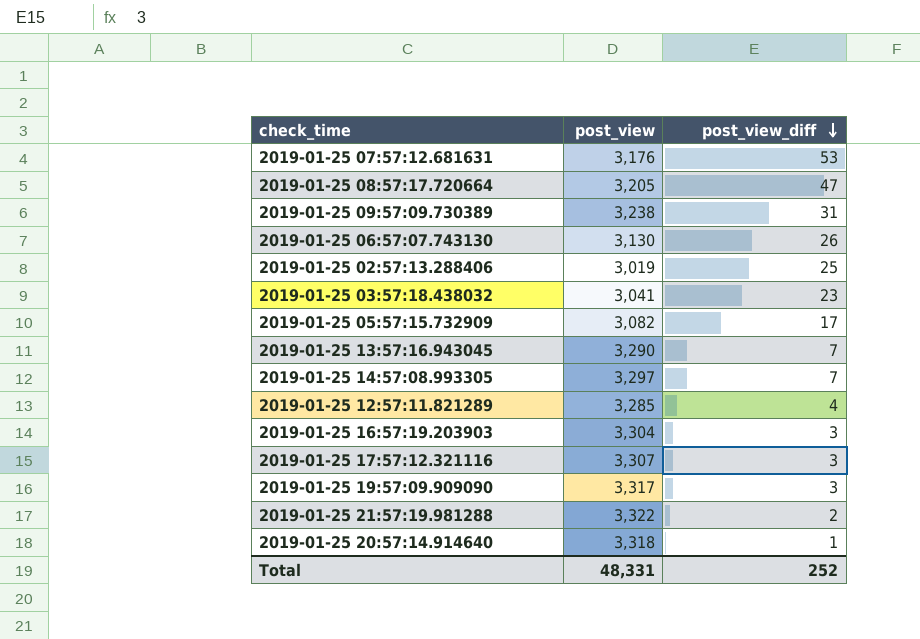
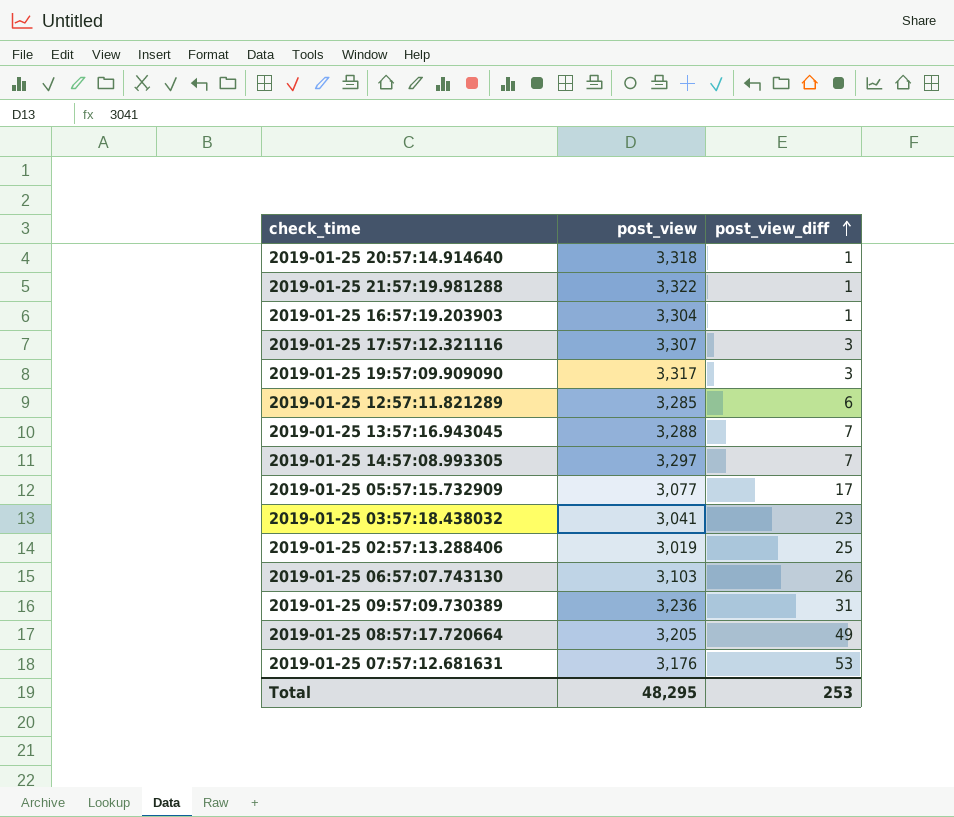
row order: post_view_diff descending -> post_view_diff ascending
2019-01-25 21:57:19.981288 | post_view_diff: 2 -> 1
2019-01-25 16:57:19.203903 | post_view_diff: 3 -> 1
2019-01-25 12:57:11.821289 | post_view_diff: 4 -> 6
2019-01-25 13:57:16.943045 | post_view: 3,290 -> 3,288
2019-01-25 05:57:15.732909 | post_view: 3,082 -> 3,077
2019-01-25 06:57:07.743130 | post_view: 3,130 -> 3,103
2019-01-25 09:57:09.730389 | post_view: 3,238 -> 3,236
2019-01-25 08:57:17.720664 | post_view_diff: 47 -> 49
Total | post_view: 48,331 -> 48,295
Total | post_view_diff: 252 -> 253

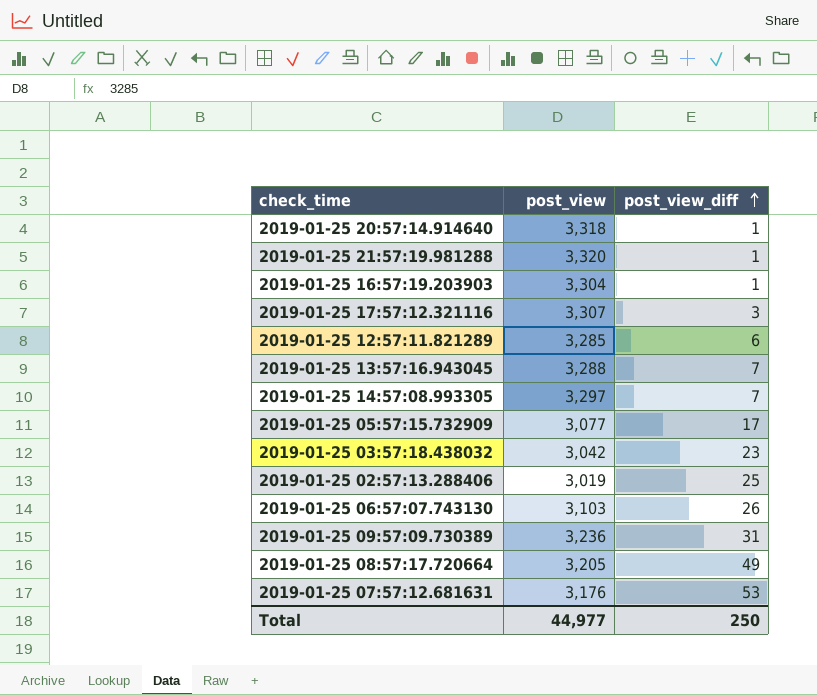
row 2019-01-25 19:57:09.909090: 3,317 | 3 -> none
2019-01-25 21:57:19.981288 | post_view: 3,322 -> 3,320
2019-01-25 03:57:18.438032 | post_view: 3,041 -> 3,042
Total | post_view: 48,295 -> 44,977
Total | post_view_diff: 253 -> 250

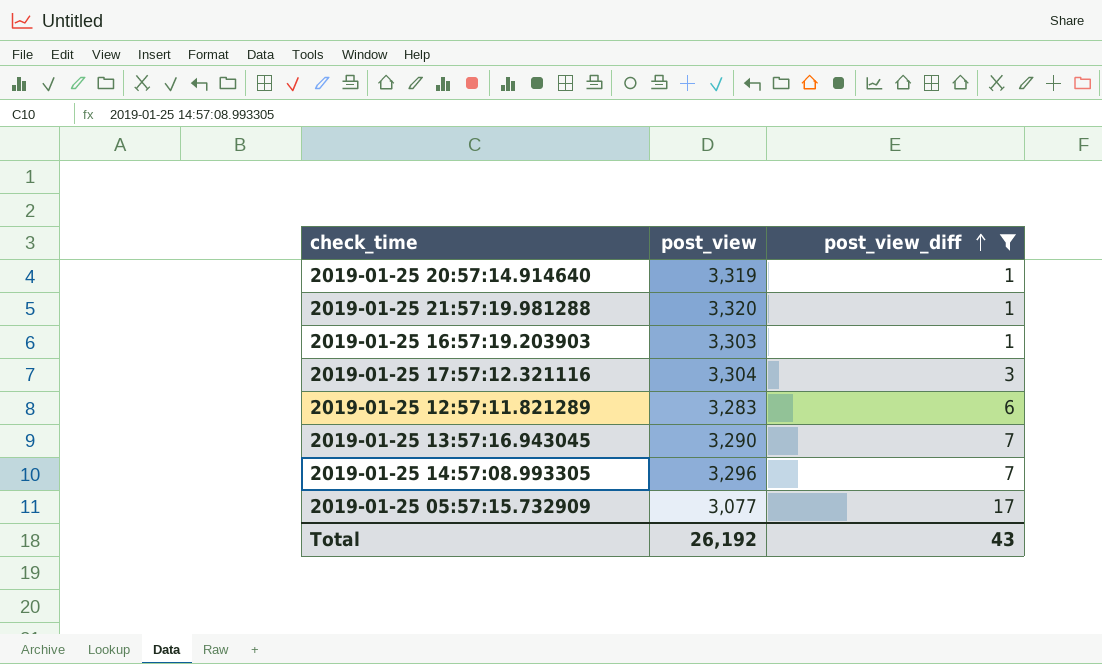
filter: none -> post_view_diff <= 17
2019-01-25 20:57:14.914640 | post_view: 3,318 -> 3,319
2019-01-25 16:57:19.203903 | post_view: 3,304 -> 3,303
2019-01-25 17:57:12.321116 | post_view: 3,307 -> 3,304
2019-01-25 12:57:11.821289 | post_view: 3,285 -> 3,283
2019-01-25 13:57:16.943045 | post_view: 3,288 -> 3,290
2019-01-25 14:57:08.993305 | post_view: 3,297 -> 3,296
Total | post_view: 44,977 -> 26,192
Total | post_view_diff: 250 -> 43

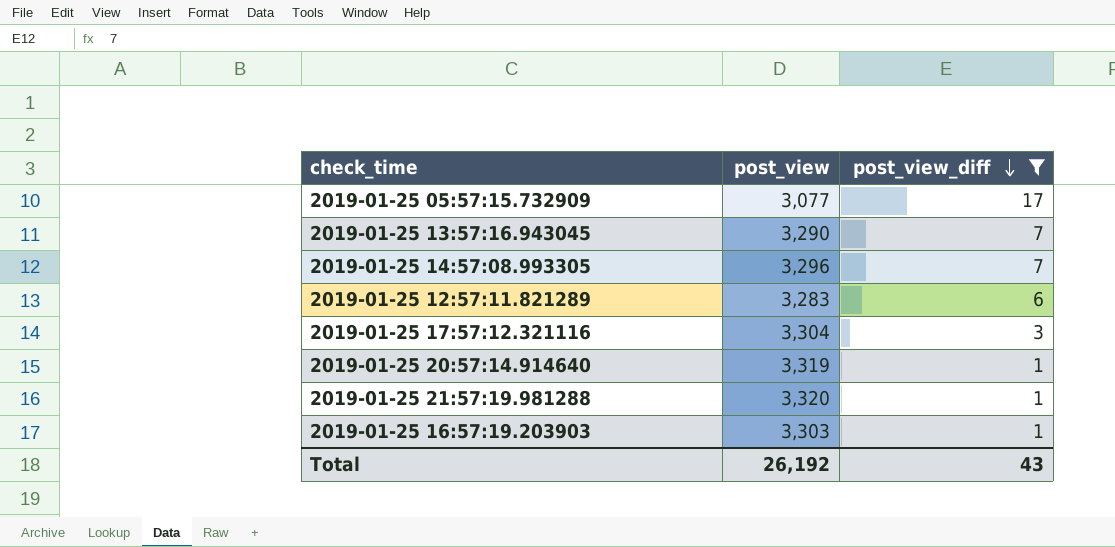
row order: post_view_diff ascending -> post_view_diff descending

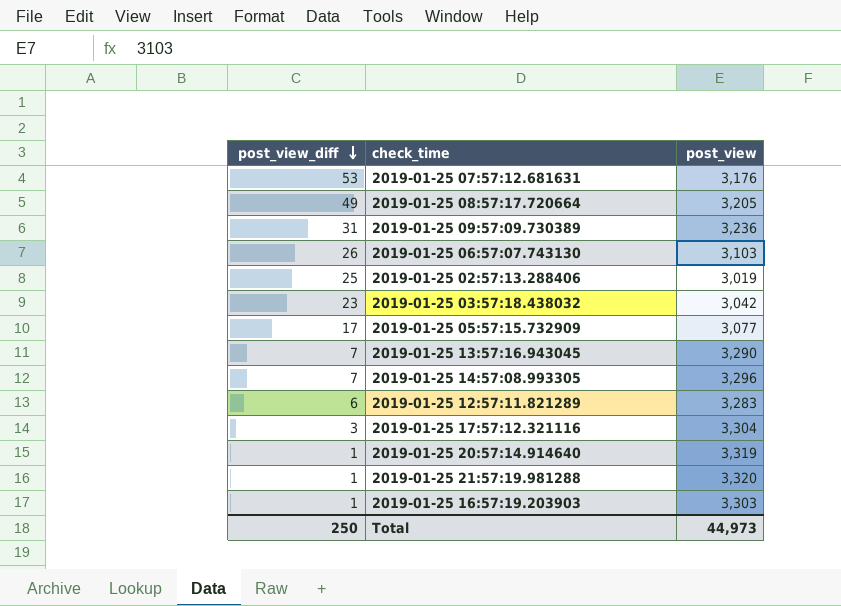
filter: post_view_diff <= 17 -> none
column post_view_diff | position: 3 -> 1
Total | post_view_diff: 43 -> 250
Total | post_view: 26,192 -> 44,973

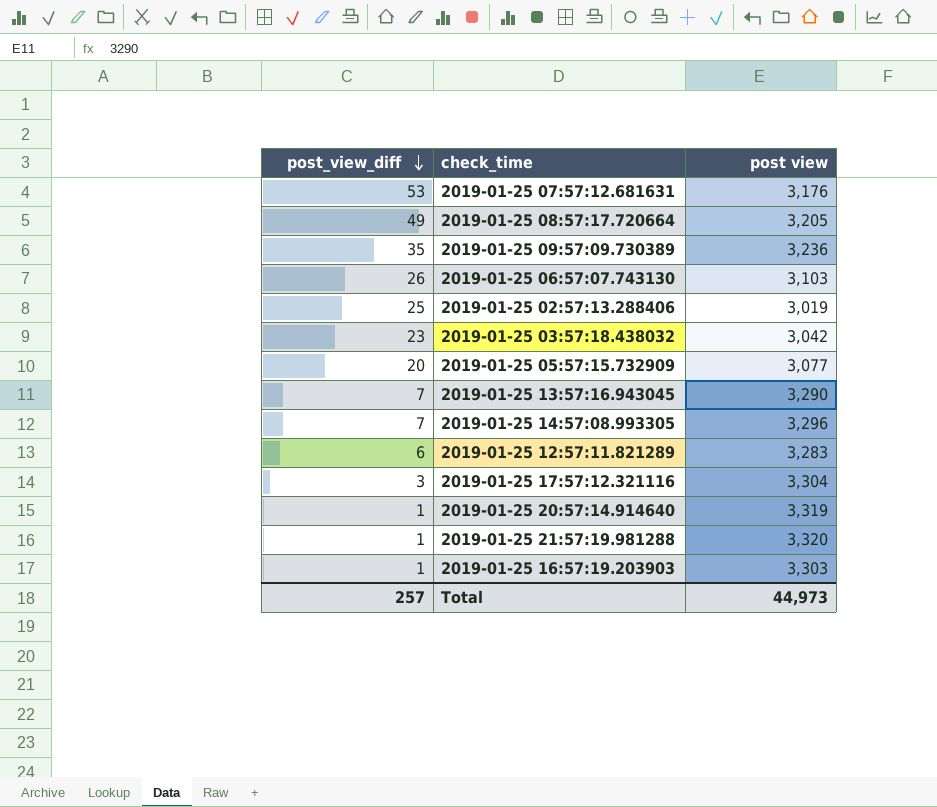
column name: post_view -> post view
2019-01-25 09:57:09.730389 | post_view_diff: 31 -> 35
2019-01-25 05:57:15.732909 | post_view_diff: 17 -> 20
Total | post_view_diff: 250 -> 257

